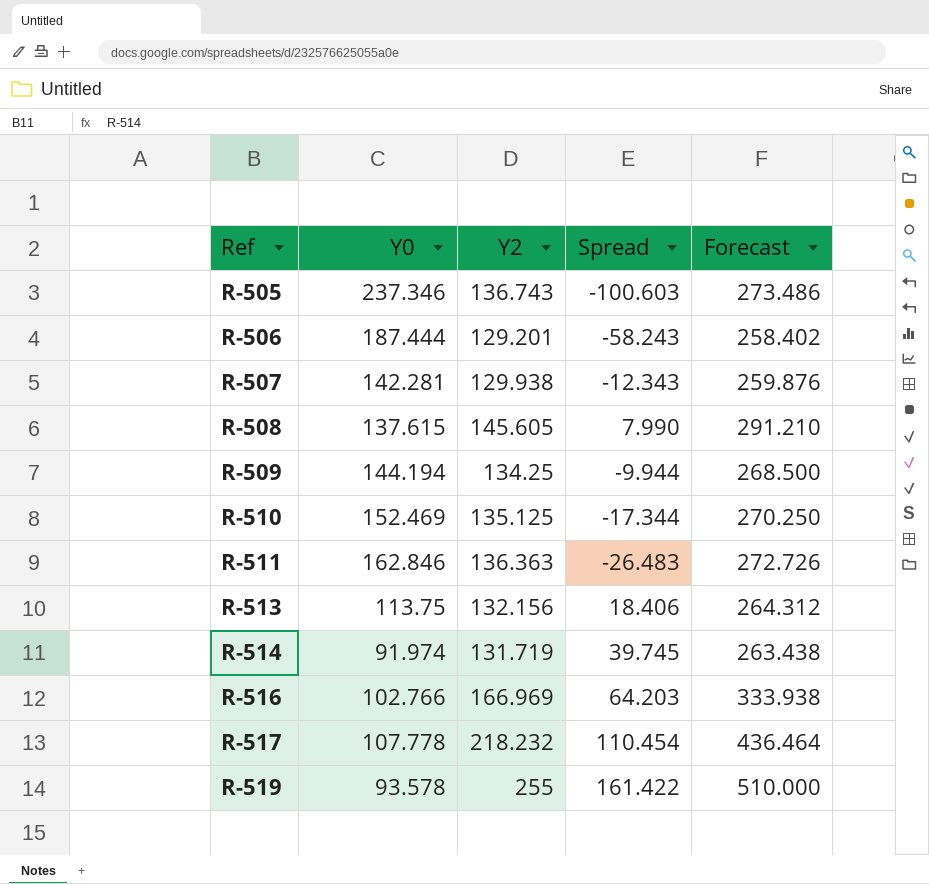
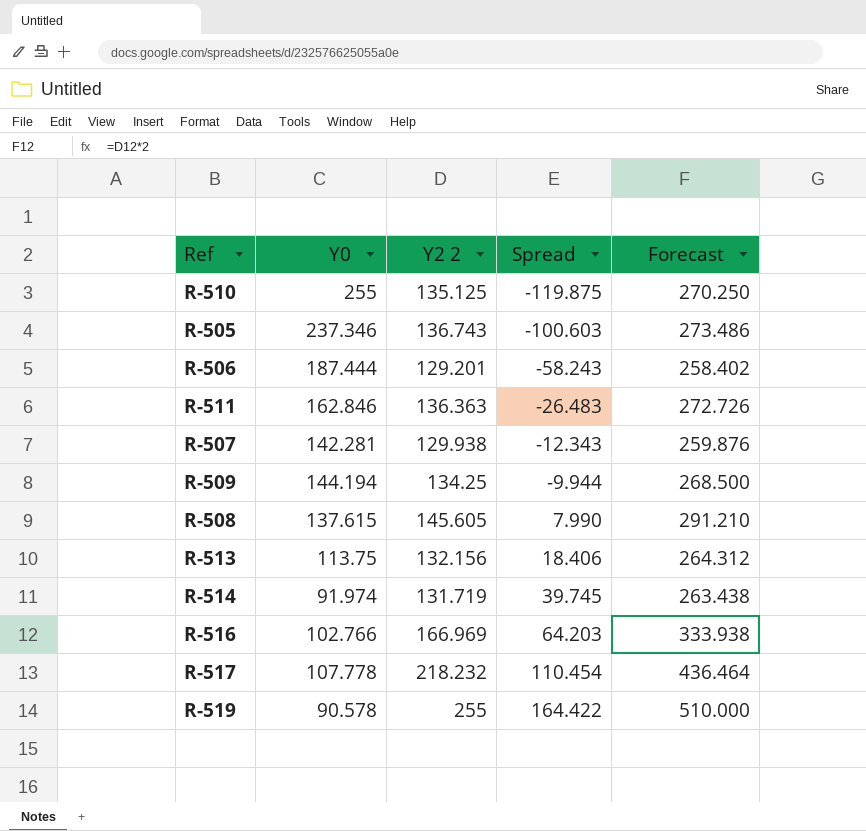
row order: Ref ascending -> Spread ascending
column name: Y2 -> Y2 2
R-510 | Y0: 152.469 -> 255
R-510 | Spread: -17.344 -> -119.875
R-519 | Y0: 93.578 -> 90.578
R-519 | Spread: 161.422 -> 164.422

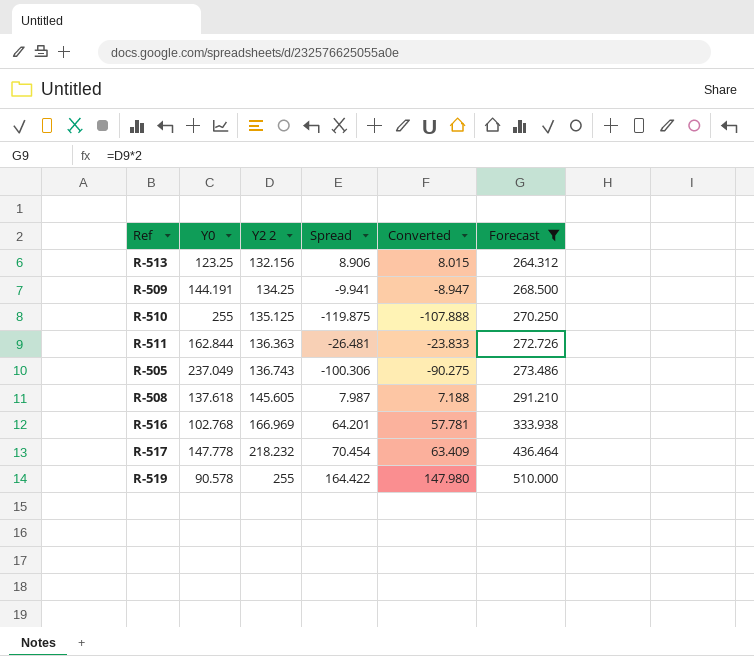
filter: none -> Forecast >= 264.312
row order: Spread ascending -> Y2 2 ascending
column Converted | formula: none -> [Spread] * 0.9
R-513 | Y0: 113.75 -> 123.25
R-513 | Spread: 18.406 -> 8.906
R-509 | Y0: 144.194 -> 144.191
R-509 | Spread: -9.944 -> -9.941
R-511 | Y0: 162.846 -> 162.844
R-511 | Spread: -26.483 -> -26.481
R-505 | Y0: 237.346 -> 237.049
R-505 | Spread: -100.603 -> -100.306
R-508 | Y0: 137.615 -> 137.618
R-508 | Spread: 7.990 -> 7.987
R-516 | Y0: 102.766 -> 102.768
R-516 | Spread: 64.203 -> 64.201
R-517 | Y0: 107.778 -> 147.778
R-517 | Spread: 110.454 -> 70.454

